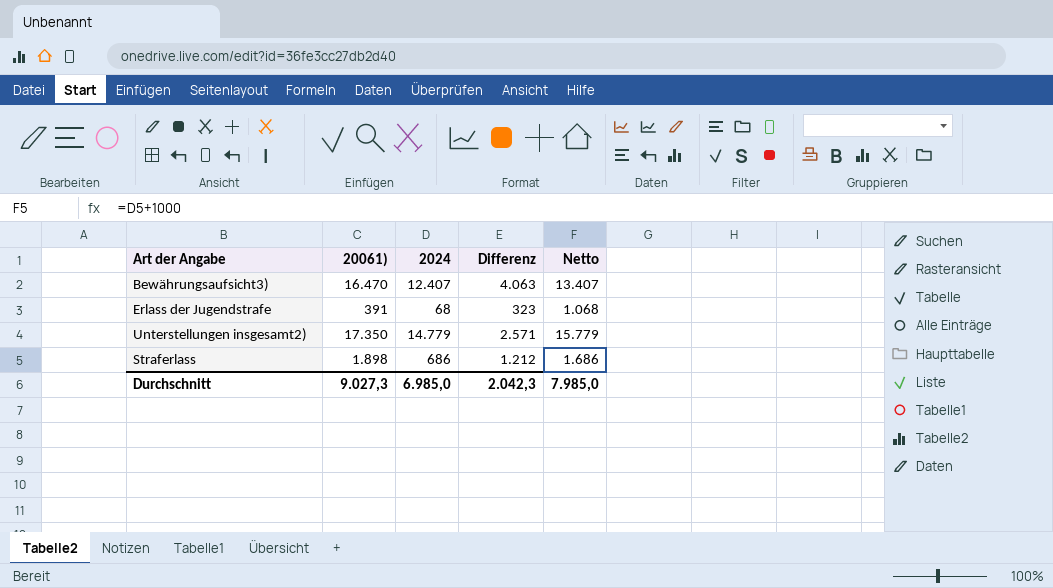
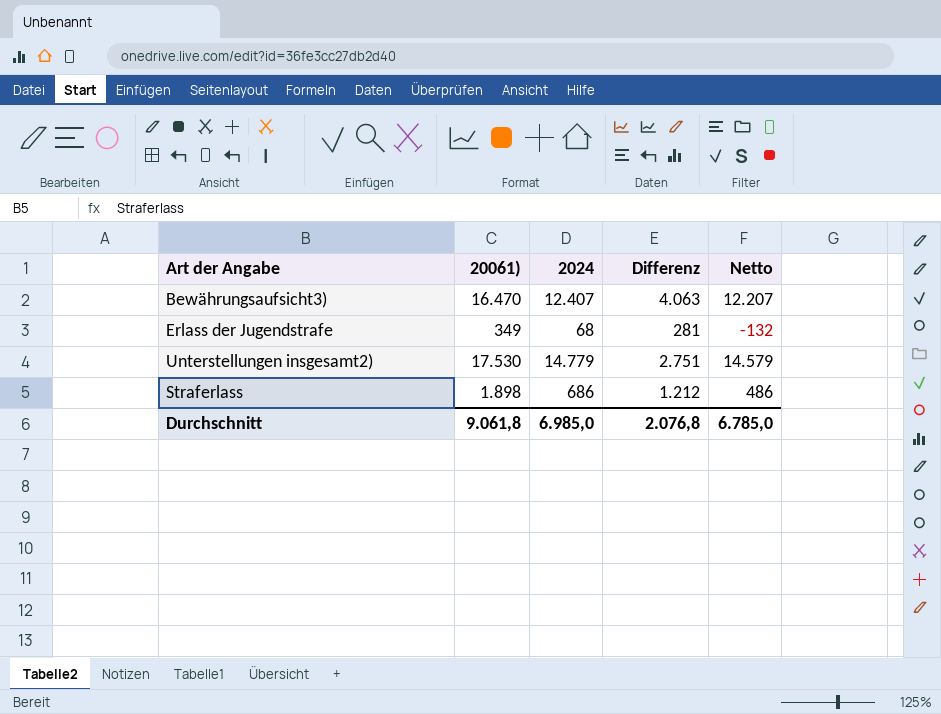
column Netto | formula: [2024] + 1000 -> [2024] - 200
Erlass der Jugendstrafe | 20061): 391 -> 349
Erlass der Jugendstrafe | Differenz: 323 -> 281
Unterstellungen insgesamt2) | 20061): 17.350 -> 17.530
Unterstellungen insgesamt2) | Differenz: 2.571 -> 2.751
Durchschnitt | 20061): 9.027,3 -> 9.061,8
Durchschnitt | Differenz: 2.042,3 -> 2.076,8
Durchschnitt | Netto: 7.985,0 -> 6.785,0

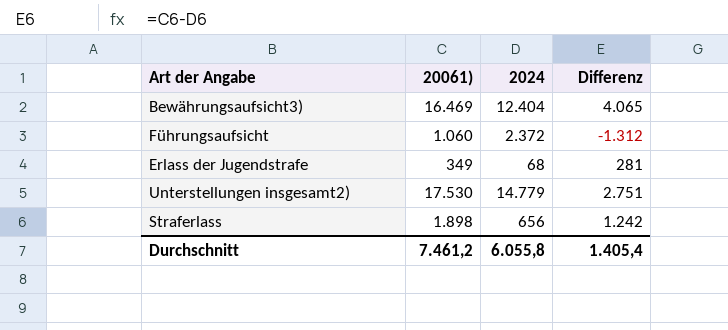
column Netto | formula: [2024] - 200 -> none
Bewährungsaufsicht3) | 20061): 16.470 -> 16.469
Bewährungsaufsicht3) | 2024: 12.407 -> 12.404
Bewährungsaufsicht3) | Differenz: 4.063 -> 4.065
row Führungsaufsicht: none -> 1.060 | 2.372 | -1.312
Straferlass | 2024: 686 -> 656
Straferlass | Differenz: 1.212 -> 1.242
Durchschnitt | 20061): 9.061,8 -> 7.461,2
Durchschnitt | 2024: 6.985,0 -> 6.055,8
Durchschnitt | Differenz: 2.076,8 -> 1.405,4

